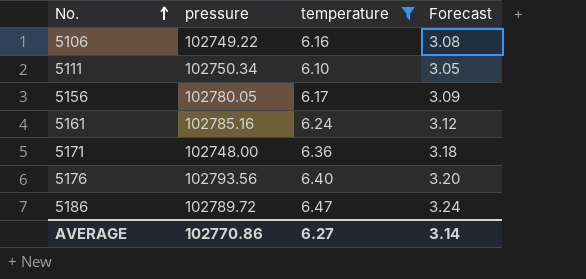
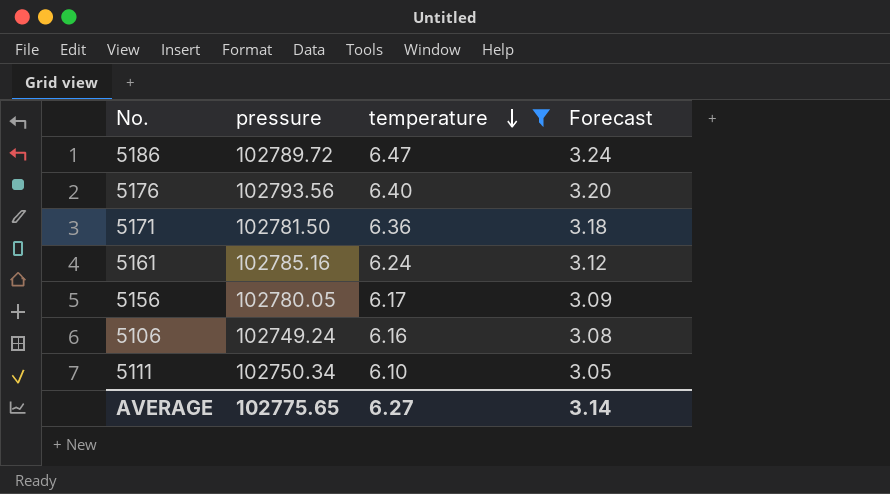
row order: No. ascending -> temperature descending
5171 | pressure: 102748.00 -> 102781.50
5106 | pressure: 102749.22 -> 102749.24
AVERAGE | pressure: 102770.86 -> 102775.65

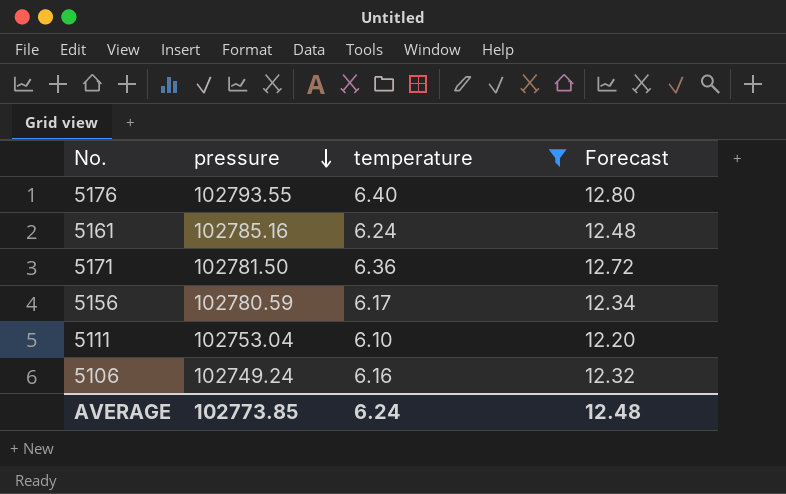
row order: temperature descending -> pressure descending
column Forecast | formula: [temperature] * 0.5 -> [temperature] * 2
row 5186: 102789.72 | 6.47 | 3.24 -> none
5176 | pressure: 102793.56 -> 102793.55
5156 | pressure: 102780.05 -> 102780.59
5111 | pressure: 102750.34 -> 102753.04
AVERAGE | pressure: 102775.65 -> 102773.85
AVERAGE | temperature: 6.27 -> 6.24
AVERAGE | Forecast: 3.14 -> 12.48

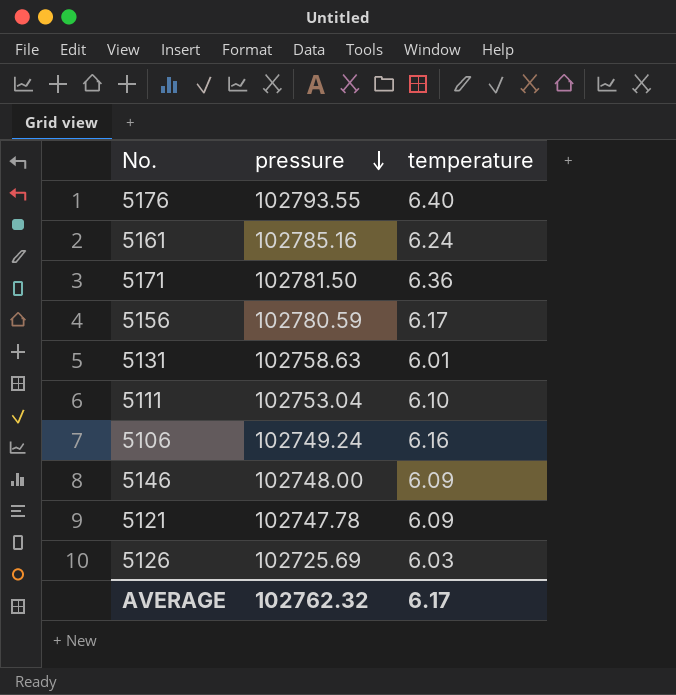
filter: temperature >= 6.10 -> none
column Forecast | formula: [temperature] * 2 -> none
AVERAGE | pressure: 102773.85 -> 102762.32
AVERAGE | temperature: 6.24 -> 6.17

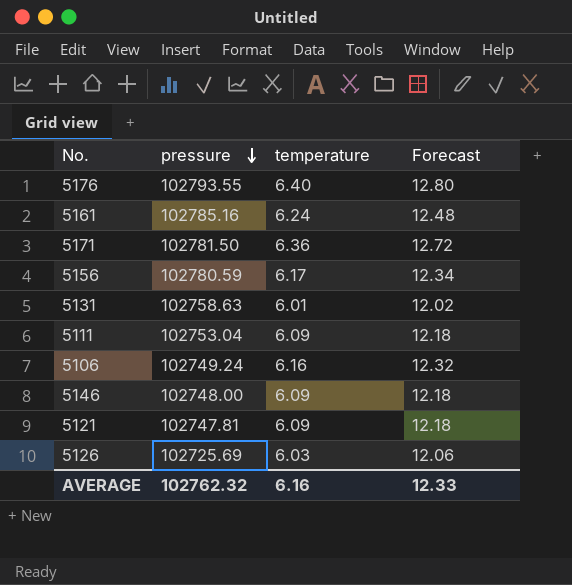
column Forecast | formula: none -> [temperature] * 2
5111 | temperature: 6.10 -> 6.09
5121 | pressure: 102747.78 -> 102747.81
AVERAGE | temperature: 6.17 -> 6.16

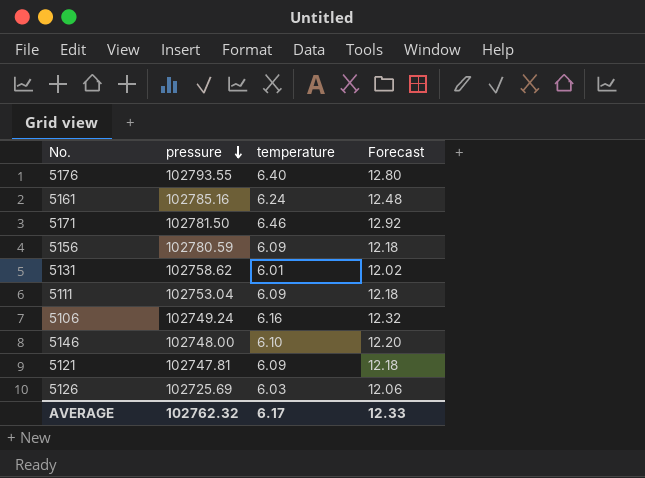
5171 | temperature: 6.36 -> 6.46
5171 | Forecast: 12.72 -> 12.92
5156 | temperature: 6.17 -> 6.09
5156 | Forecast: 12.34 -> 12.18
5131 | pressure: 102758.63 -> 102758.62
5146 | temperature: 6.09 -> 6.10
5146 | Forecast: 12.18 -> 12.20
AVERAGE | temperature: 6.16 -> 6.17

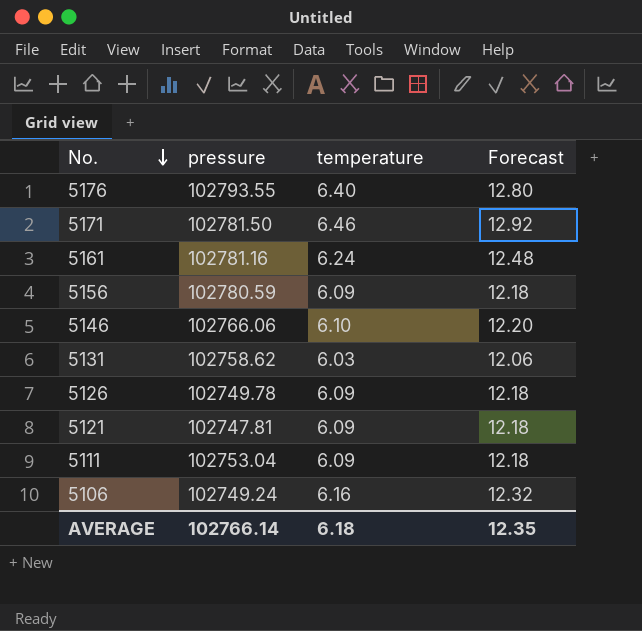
row order: pressure descending -> No. descending
5161 | pressure: 102785.16 -> 102781.16
5146 | pressure: 102748.00 -> 102766.06
5131 | temperature: 6.01 -> 6.03
5131 | Forecast: 12.02 -> 12.06
5126 | pressure: 102725.69 -> 102749.78
5126 | temperature: 6.03 -> 6.09
5126 | Forecast: 12.06 -> 12.18
AVERAGE | pressure: 102762.32 -> 102766.14
AVERAGE | temperature: 6.17 -> 6.18
AVERAGE | Forecast: 12.33 -> 12.35

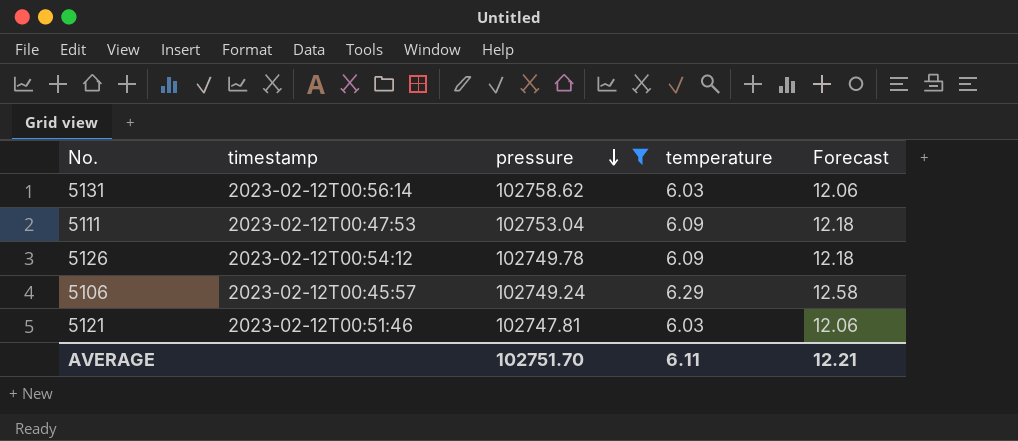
filter: none -> pressure <= 102758.62
row order: No. descending -> pressure descending
column timestamp | position: none -> 2
5106 | temperature: 6.16 -> 6.29
5106 | Forecast: 12.32 -> 12.58
5121 | temperature: 6.09 -> 6.03
5121 | Forecast: 12.18 -> 12.06
AVERAGE | pressure: 102766.14 -> 102751.70
AVERAGE | temperature: 6.18 -> 6.11
AVERAGE | Forecast: 12.35 -> 12.21

